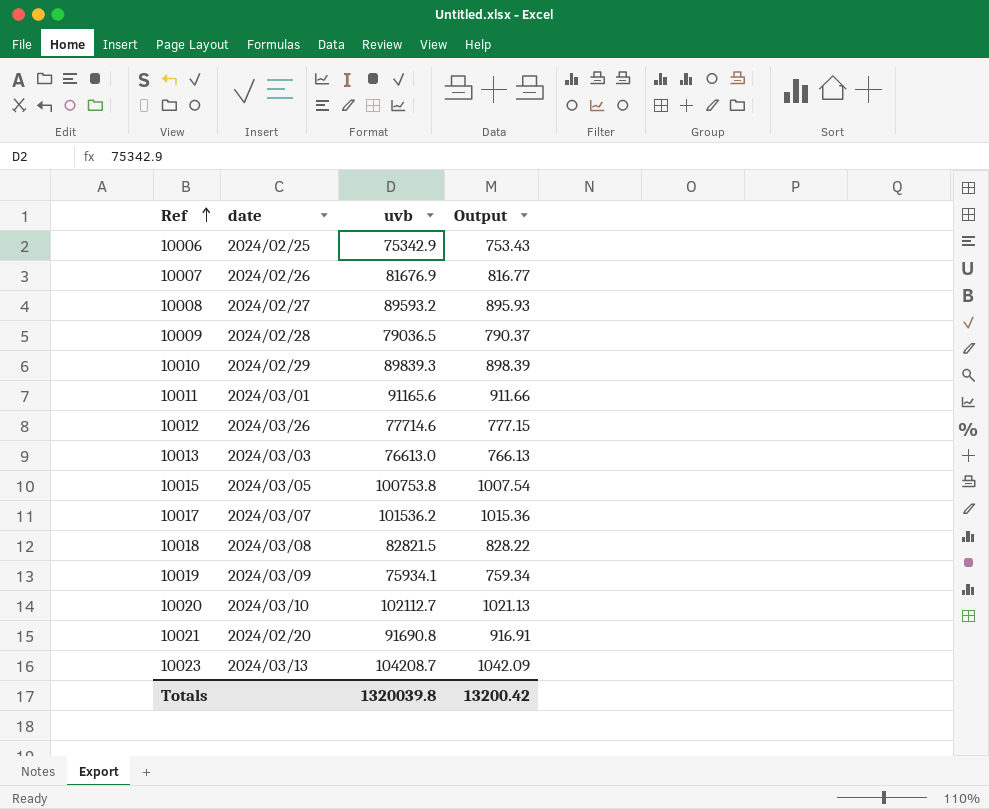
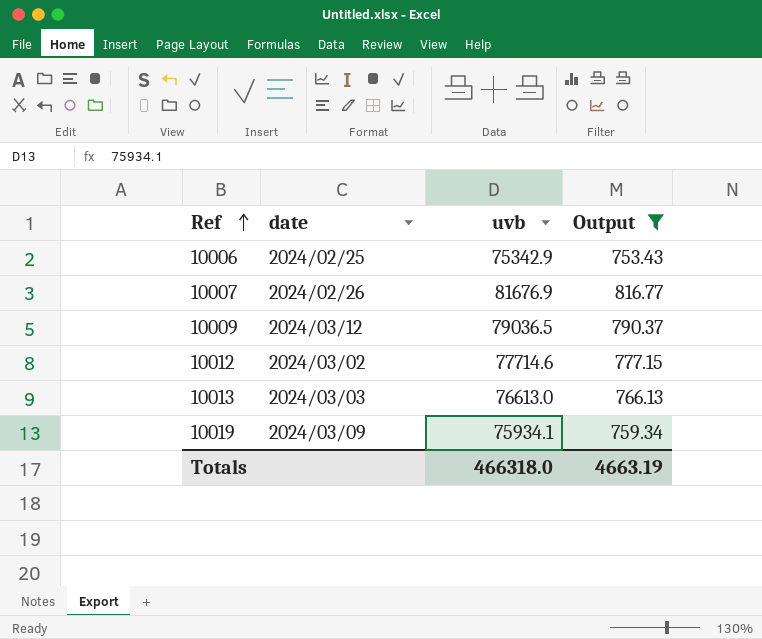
filter: none -> Output <= 816.77
10009 | date: 2024/02/28 -> 2024/03/12
10012 | date: 2024/03/26 -> 2024/03/02
Totals | uvb: 1320039.8 -> 466318.0
Totals | Output: 13200.42 -> 4663.19

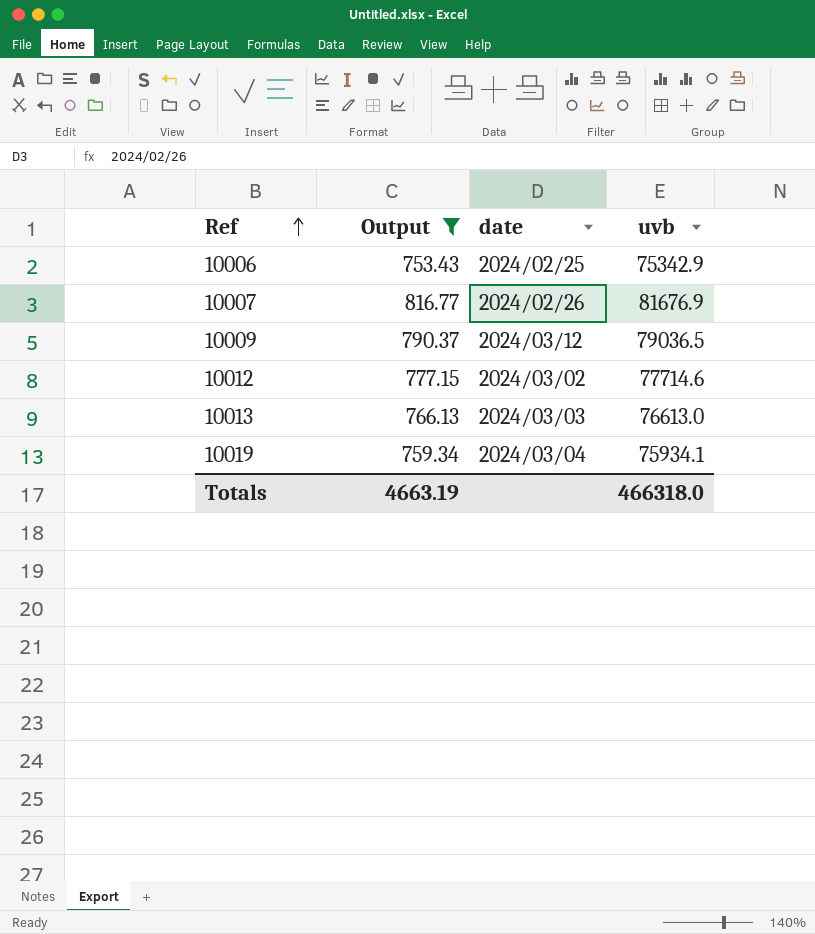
column Output | position: 4 -> 2
10019 | date: 2024/03/09 -> 2024/03/04

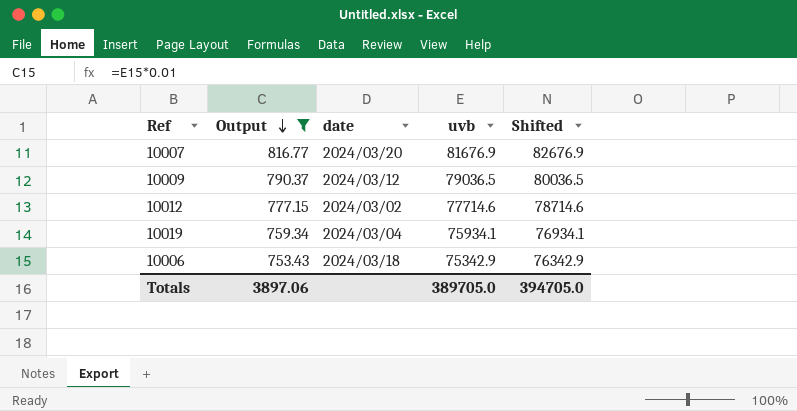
row order: Ref ascending -> Output descending
column Shifted | formula: none -> [uvb] + 1000
row 10013: 766.13 | 2024/03/03 | 76613.0 -> none
10007 | date: 2024/02/26 -> 2024/03/20
10006 | date: 2024/02/25 -> 2024/03/18
Totals | Output: 4663.19 -> 3897.06
Totals | uvb: 466318.0 -> 389705.0

